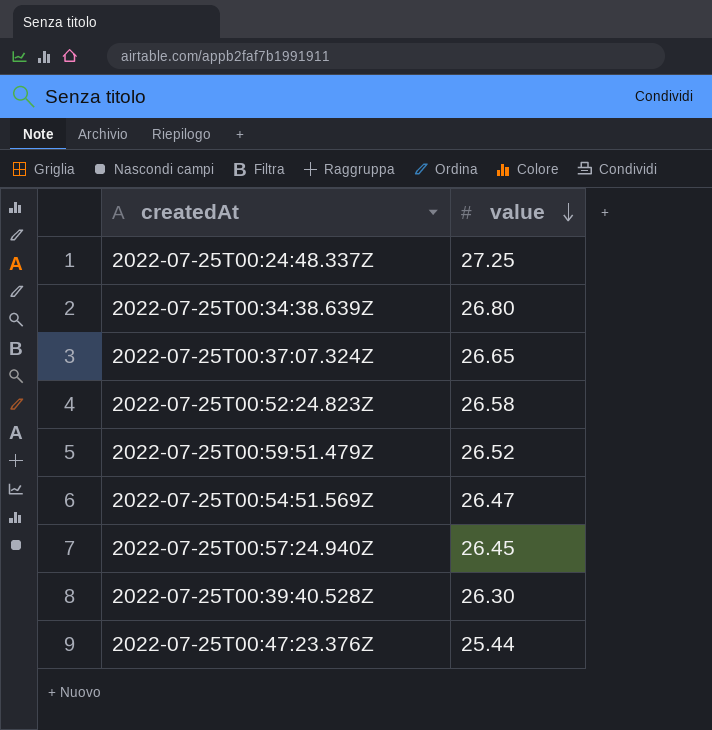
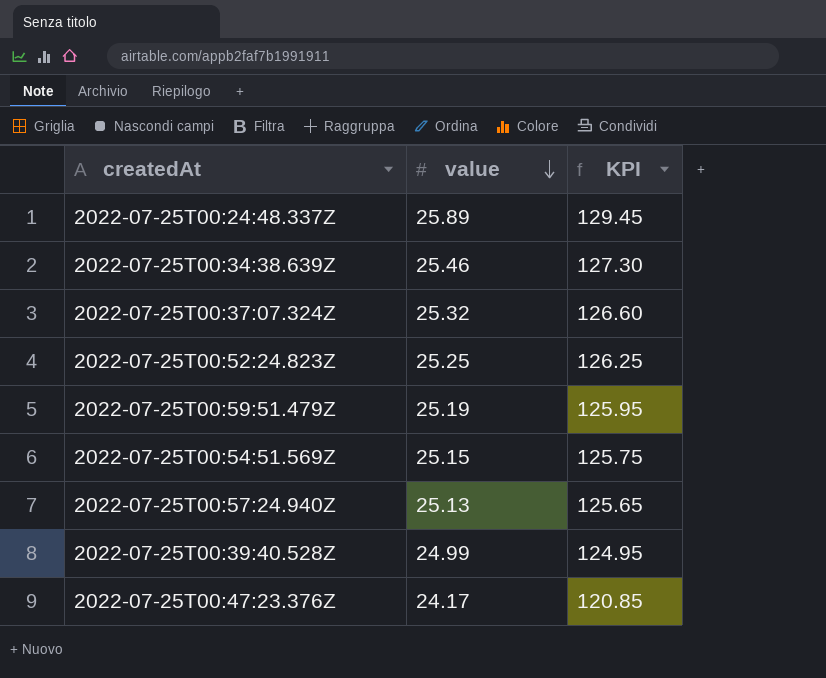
column KPI | formula: none -> [value] * 5
2022-07-25T00:24:48.337Z | value: 27.25 -> 25.89
2022-07-25T00:34:38.639Z | value: 26.80 -> 25.46
2022-07-25T00:37:07.324Z | value: 26.65 -> 25.32
2022-07-25T00:52:24.823Z | value: 26.58 -> 25.25
2022-07-25T00:59:51.479Z | value: 26.52 -> 25.19
2022-07-25T00:54:51.569Z | value: 26.47 -> 25.15
2022-07-25T00:57:24.940Z | value: 26.45 -> 25.13
2022-07-25T00:39:40.528Z | value: 26.30 -> 24.99
2022-07-25T00:47:23.376Z | value: 25.44 -> 24.17

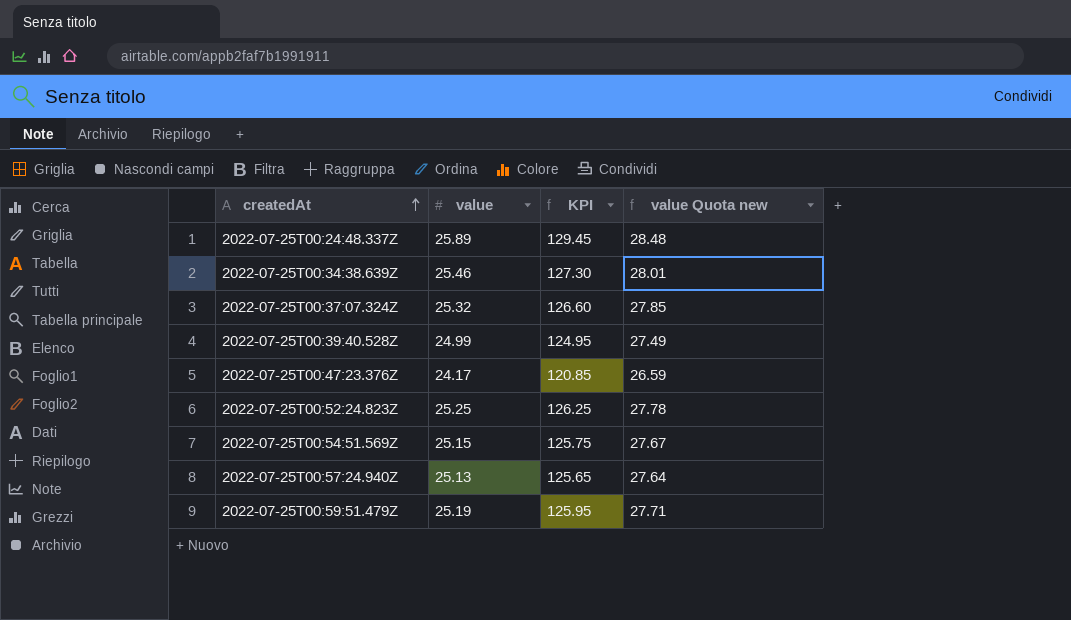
row order: value descending -> createdAt ascending
column value Quota new | formula: none -> [value] * 1.1

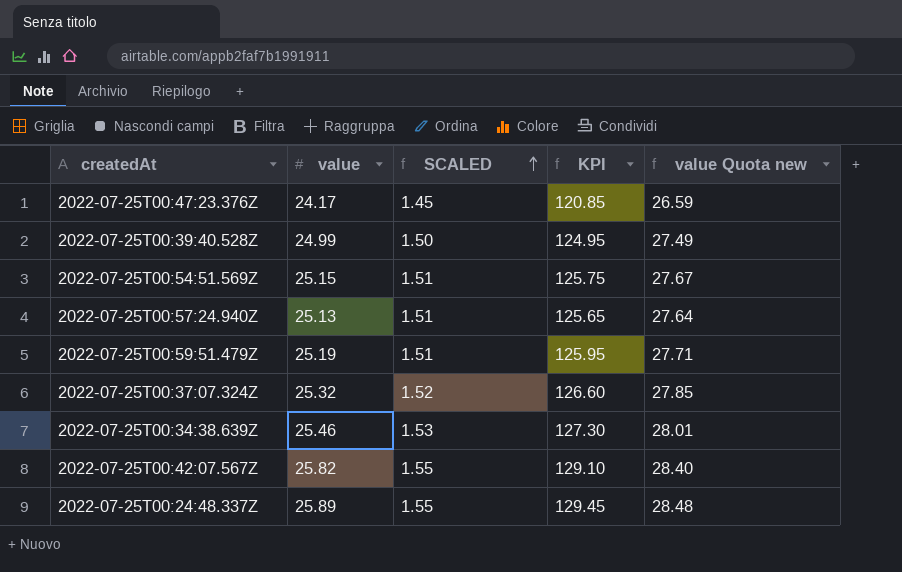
row order: createdAt ascending -> SCALED ascending
column SCALED | formula: none -> [value] * 0.06
row 2022-07-25T00:52:24.823Z: 25.25 | 126.25 | 27.78 -> none
row 2022-07-25T00:42:07.567Z: none -> 25.82 | 1.55 | 129.10 | 28.40

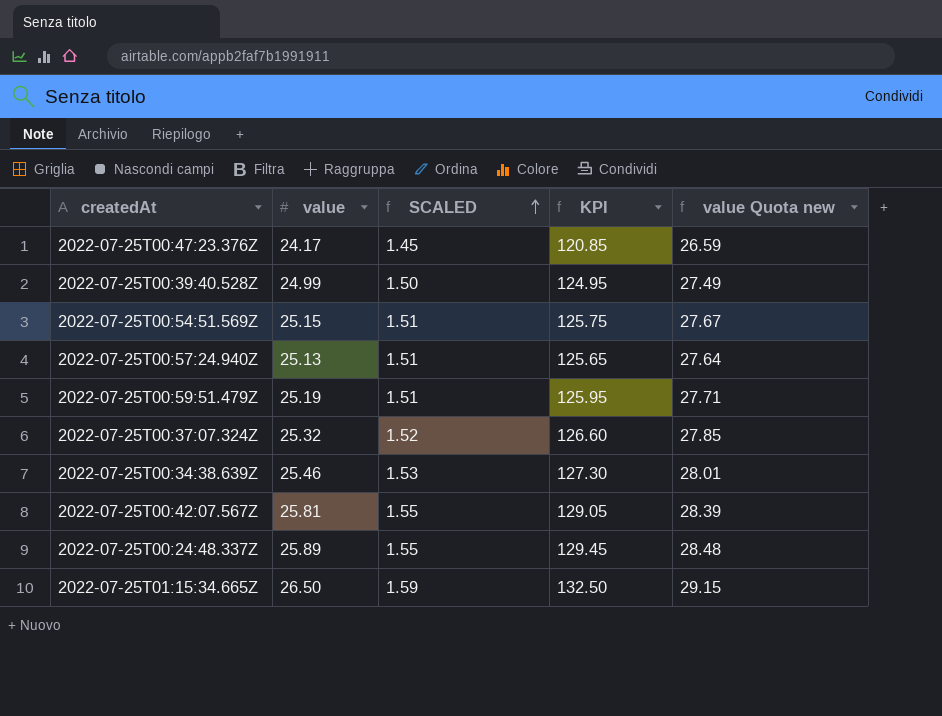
2022-07-25T00:42:07.567Z | value: 25.82 -> 25.81
2022-07-25T00:42:07.567Z | KPI: 129.10 -> 129.05
2022-07-25T00:42:07.567Z | value Quota new: 28.40 -> 28.39
row 2022-07-25T01:15:34.665Z: none -> 26.50 | 1.59 | 132.50 | 29.15

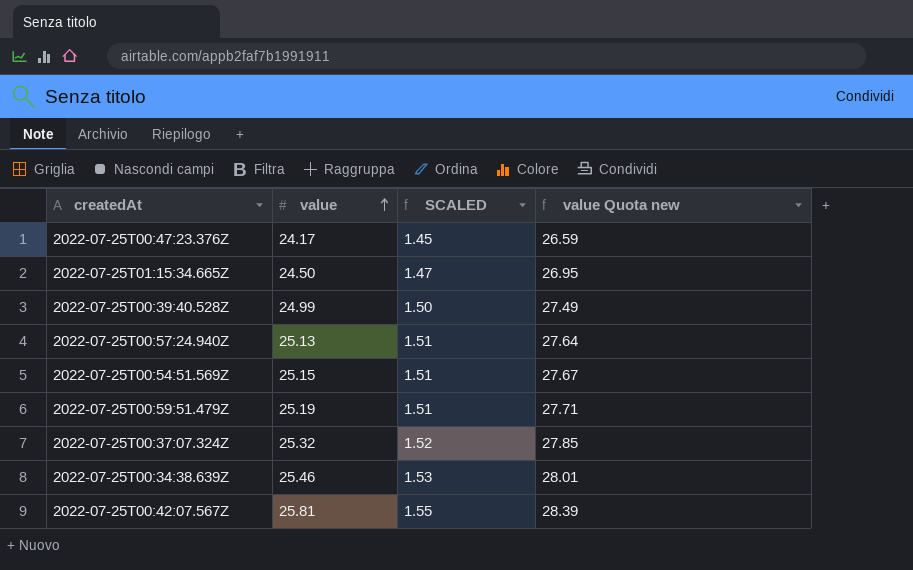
row order: SCALED ascending -> value ascending
column KPI | formula: [value] * 5 -> none
row 2022-07-25T00:24:48.337Z: 25.89 | 1.55 | 129.45 | 28.48 -> none
2022-07-25T01:15:34.665Z | value: 26.50 -> 24.50
2022-07-25T01:15:34.665Z | SCALED: 1.59 -> 1.47
2022-07-25T01:15:34.665Z | value Quota new: 29.15 -> 26.95

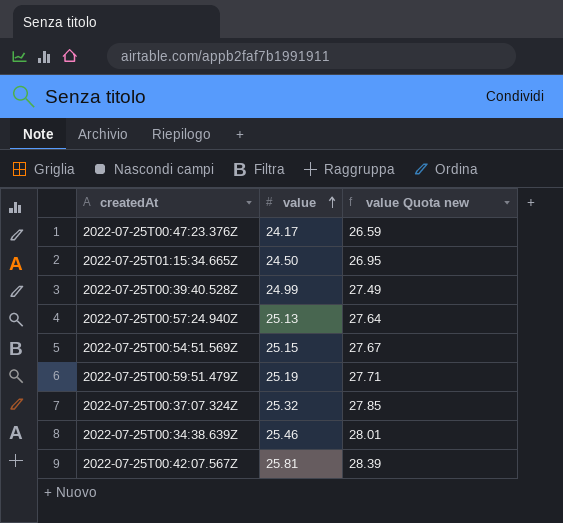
column SCALED | formula: [value] * 0.06 -> none

